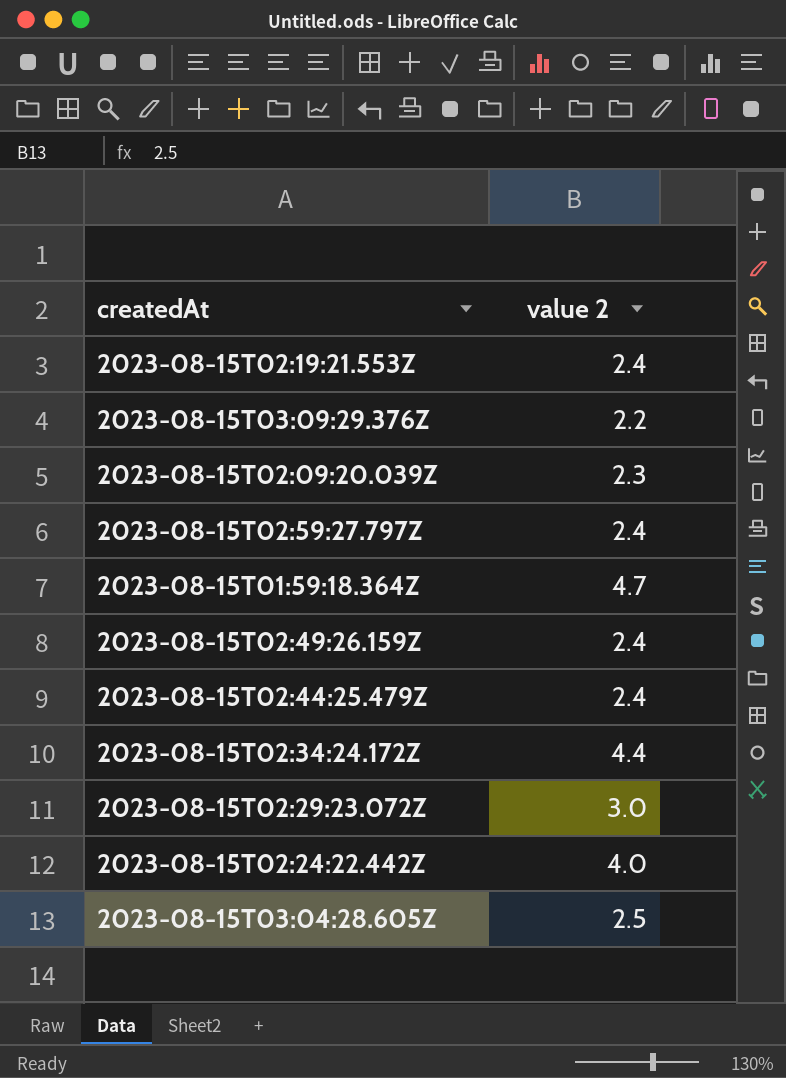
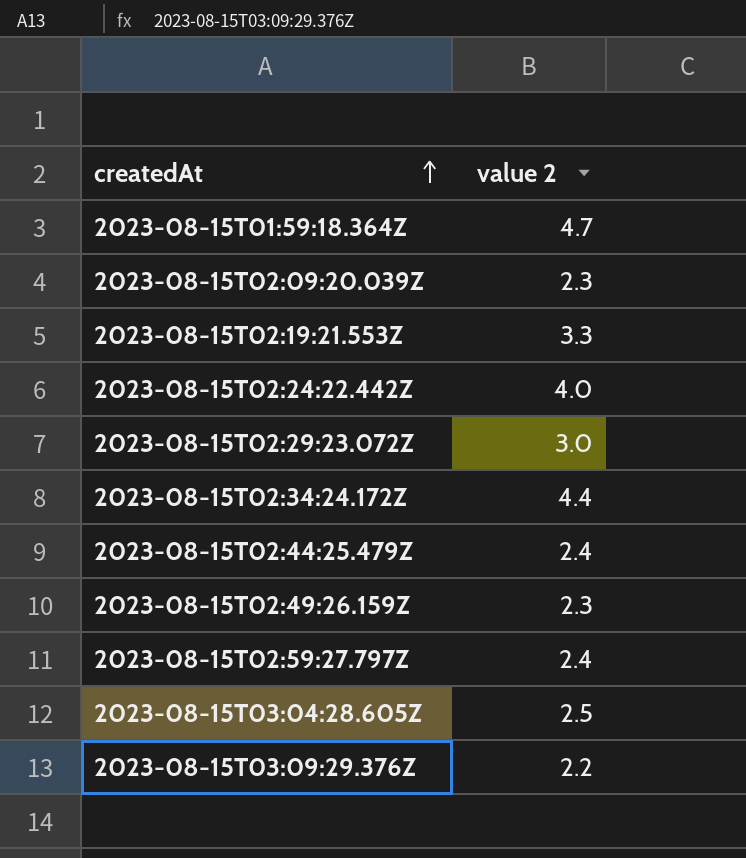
row order: none -> createdAt ascending
2023-08-15T02:19:21.553Z | value 2: 2.4 -> 3.3
2023-08-15T02:49:26.159Z | value 2: 2.4 -> 2.3

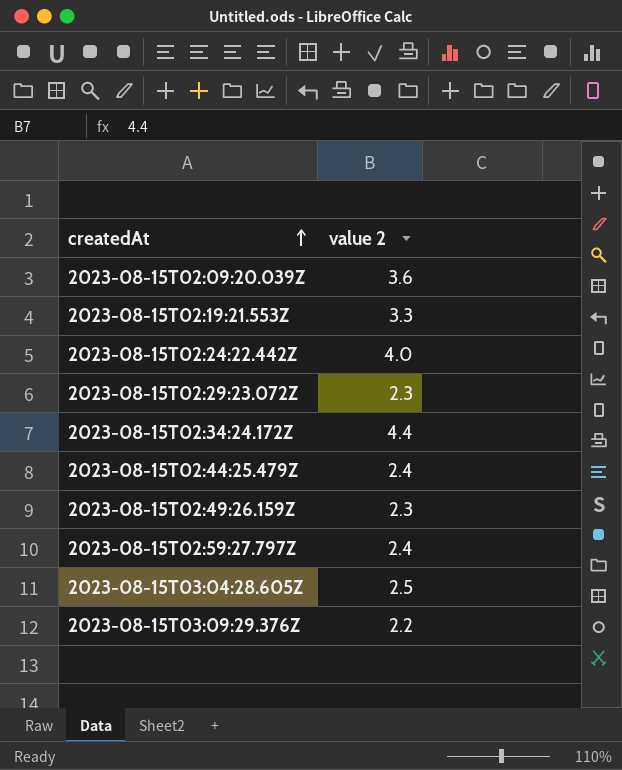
row 2023-08-15T01:59:18.364Z: 4.7 -> none
2023-08-15T02:09:20.039Z | value 2: 2.3 -> 3.6
2023-08-15T02:29:23.072Z | value 2: 3.0 -> 2.3

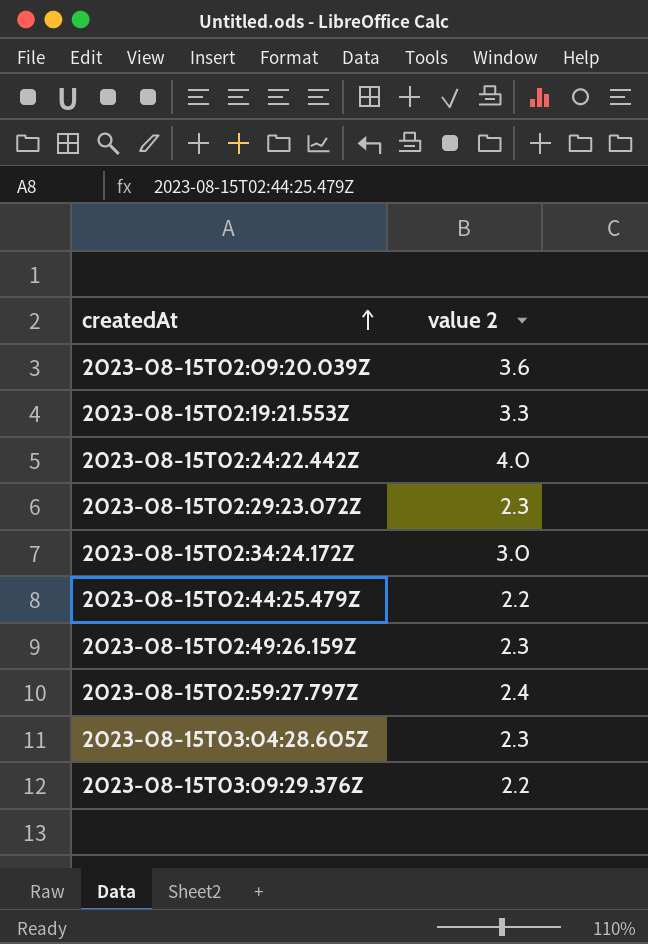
2023-08-15T02:34:24.172Z | value 2: 4.4 -> 3.0
2023-08-15T02:44:25.479Z | value 2: 2.4 -> 2.2
2023-08-15T03:04:28.605Z | value 2: 2.5 -> 2.3

